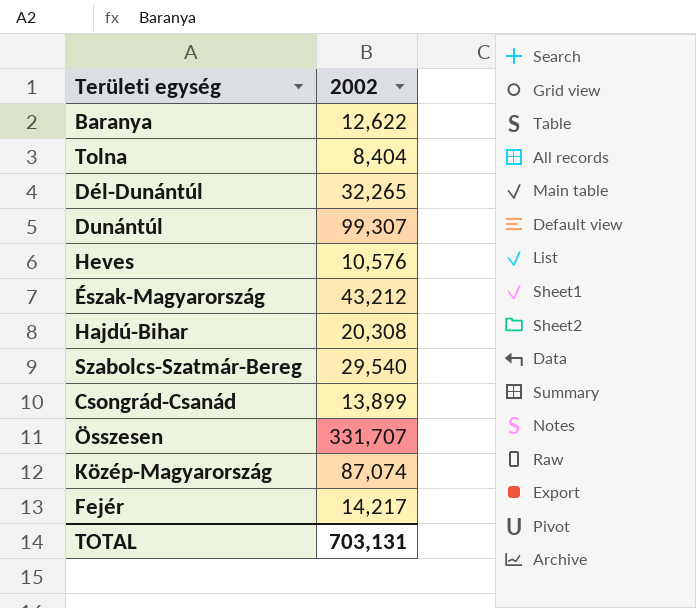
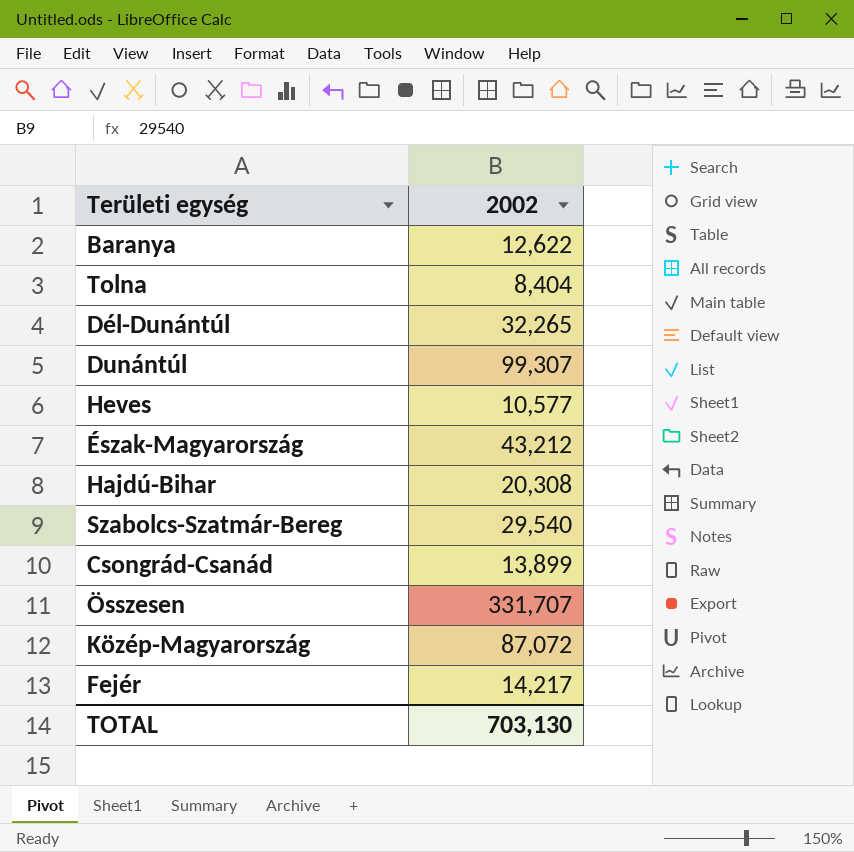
Heves | 2002: 10,576 -> 10,577
Közép-Magyarország | 2002: 87,074 -> 87,072
TOTAL | 2002: 703,131 -> 703,130

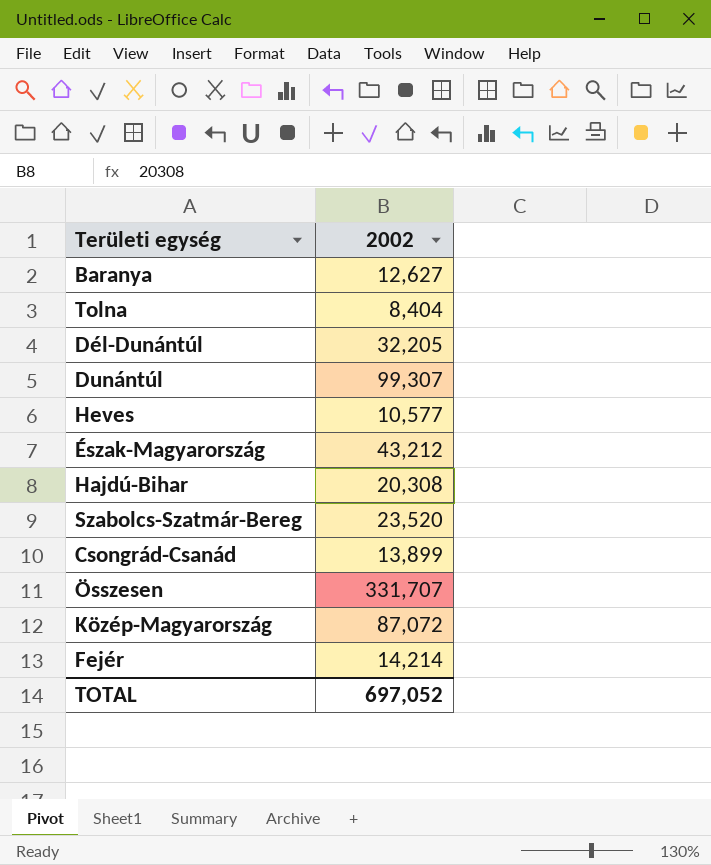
Baranya | 2002: 12,622 -> 12,627
Dél-Dunántúl | 2002: 32,265 -> 32,205
Szabolcs-Szatmár-Bereg | 2002: 29,540 -> 23,520
Fejér | 2002: 14,217 -> 14,214
TOTAL | 2002: 703,130 -> 697,052

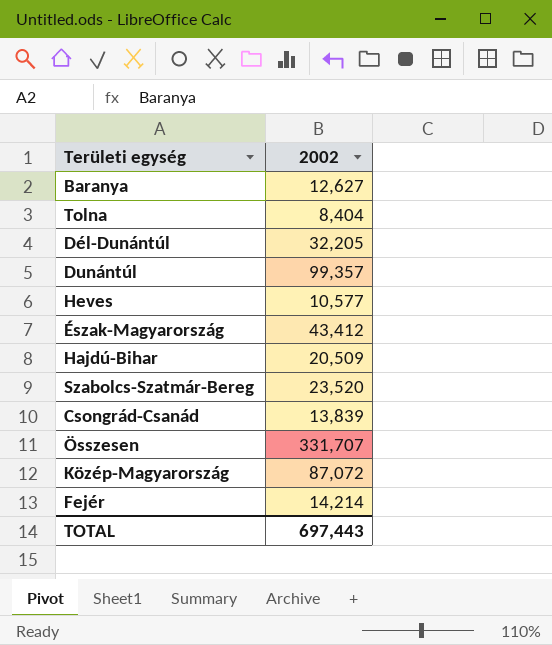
Dunántúl | 2002: 99,307 -> 99,357
Észak-Magyarország | 2002: 43,212 -> 43,412
Hajdú-Bihar | 2002: 20,308 -> 20,509
Csongrád-Csanád | 2002: 13,899 -> 13,839
TOTAL | 2002: 697,052 -> 697,443

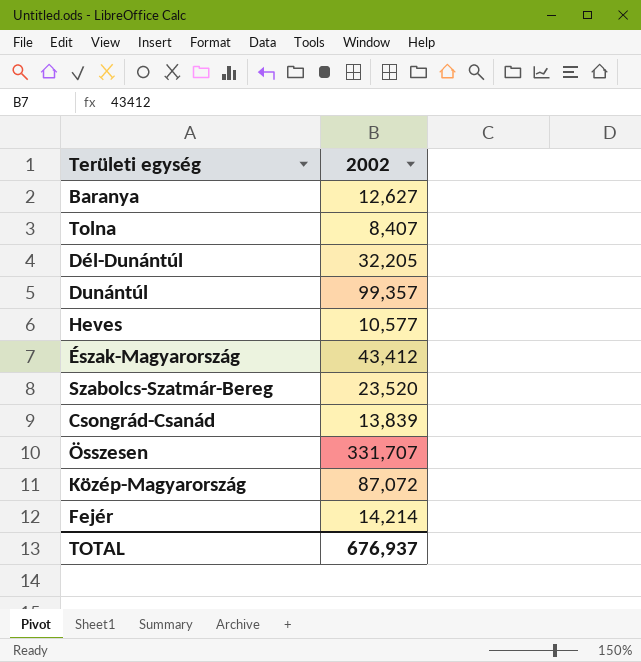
row Hajdú-Bihar: 20,509 -> none
Tolna | 2002: 8,404 -> 8,407
TOTAL | 2002: 697,443 -> 676,937

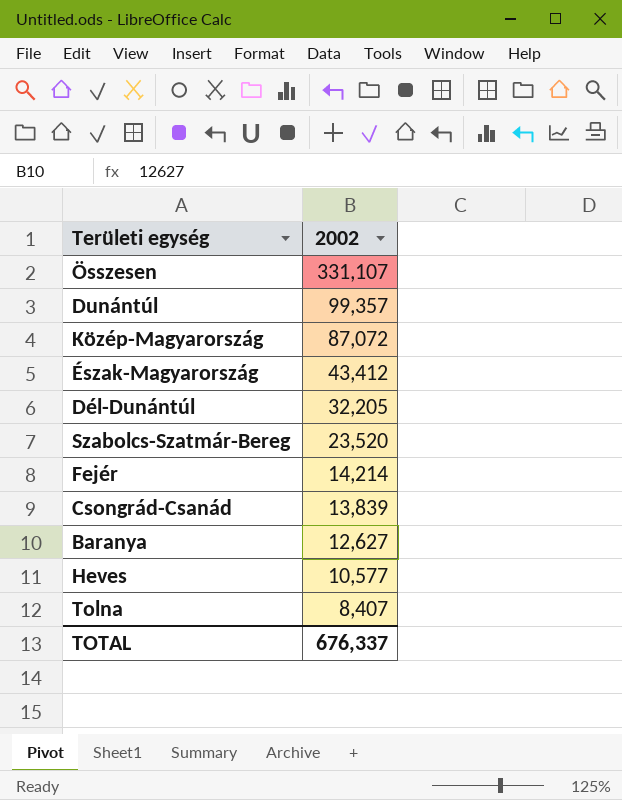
row order: none -> 2002 descending
Összesen | 2002: 331,707 -> 331,107
TOTAL | 2002: 676,937 -> 676,337

